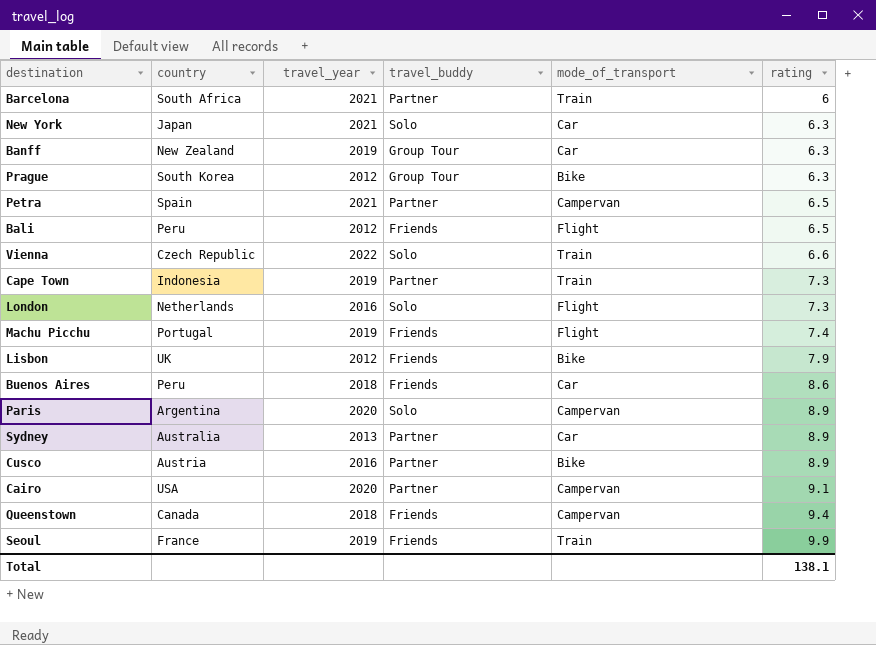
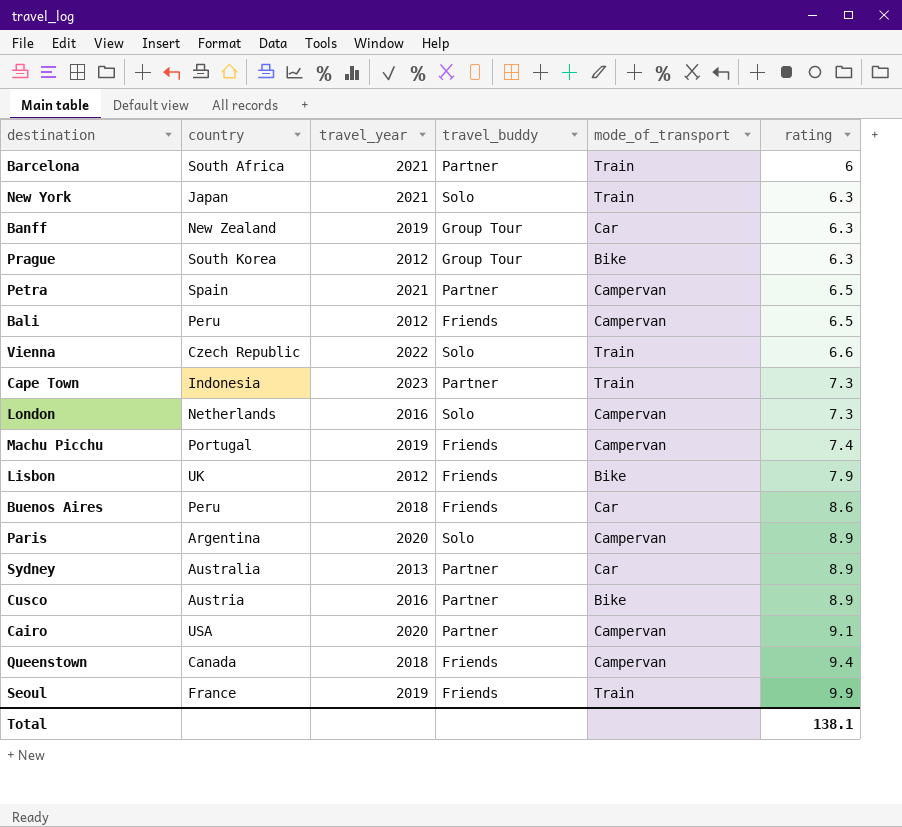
New York | mode_of_transport: Car -> Train
Bali | mode_of_transport: Flight -> Campervan
Cape Town | travel_year: 2019 -> 2023
London | mode_of_transport: Flight -> Campervan
Machu Picchu | mode_of_transport: Flight -> Campervan

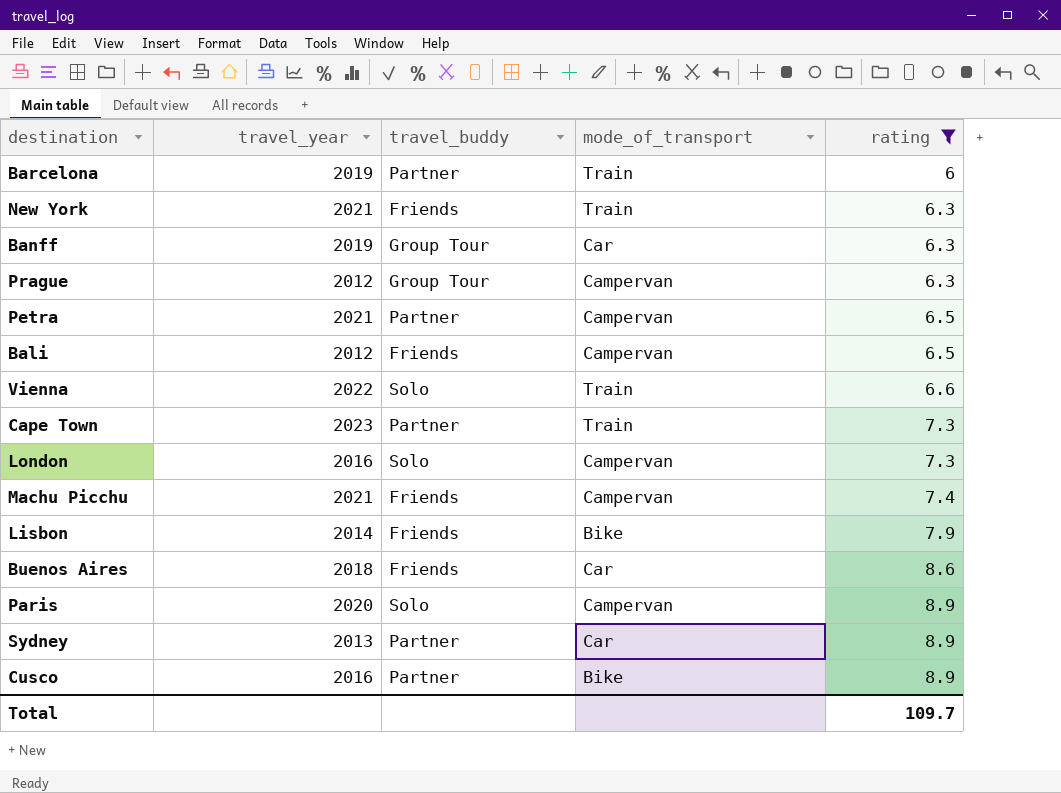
filter: none -> rating <= 8.9
column country | position: 2 -> none
Barcelona | travel_year: 2021 -> 2019
New York | travel_buddy: Solo -> Friends
Prague | mode_of_transport: Bike -> Campervan
Machu Picchu | travel_year: 2019 -> 2021
Lisbon | travel_year: 2012 -> 2014
Total | rating: 138.1 -> 109.7

